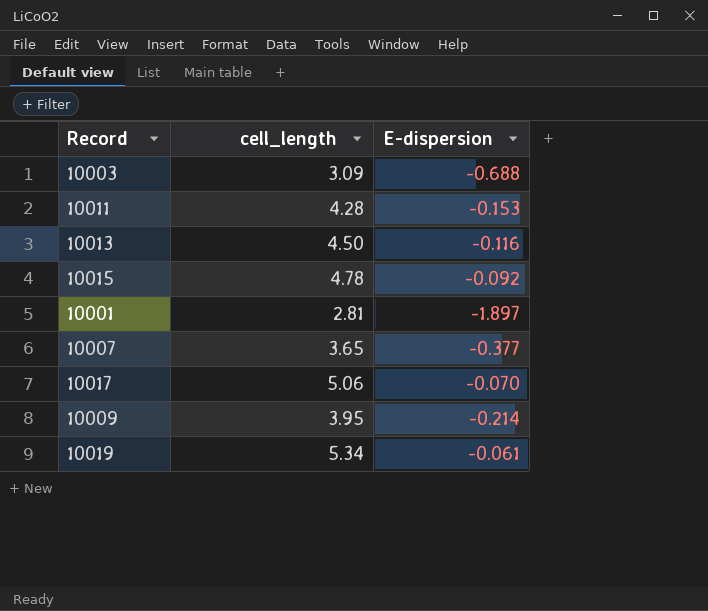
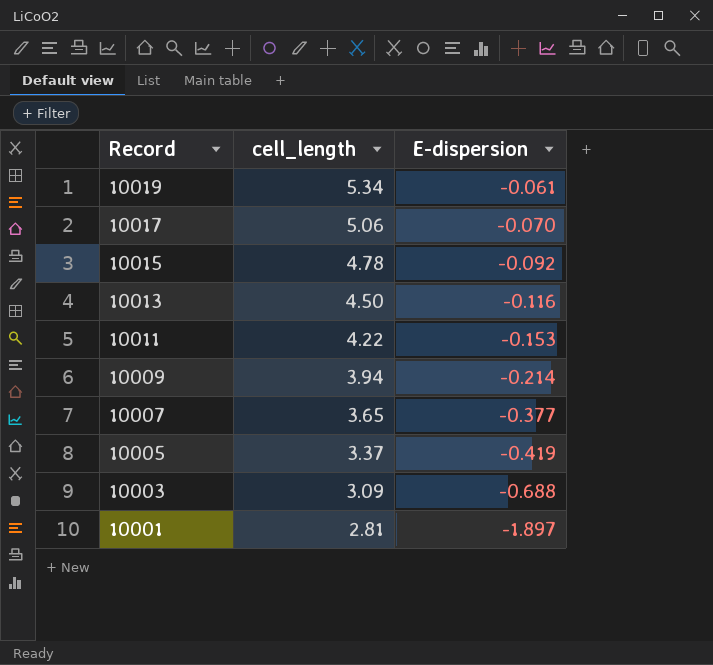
row order: none -> Record descending
10011 | cell_length: 4.28 -> 4.22
10009 | cell_length: 3.95 -> 3.94
row 10005: none -> 3.37 | -0.419

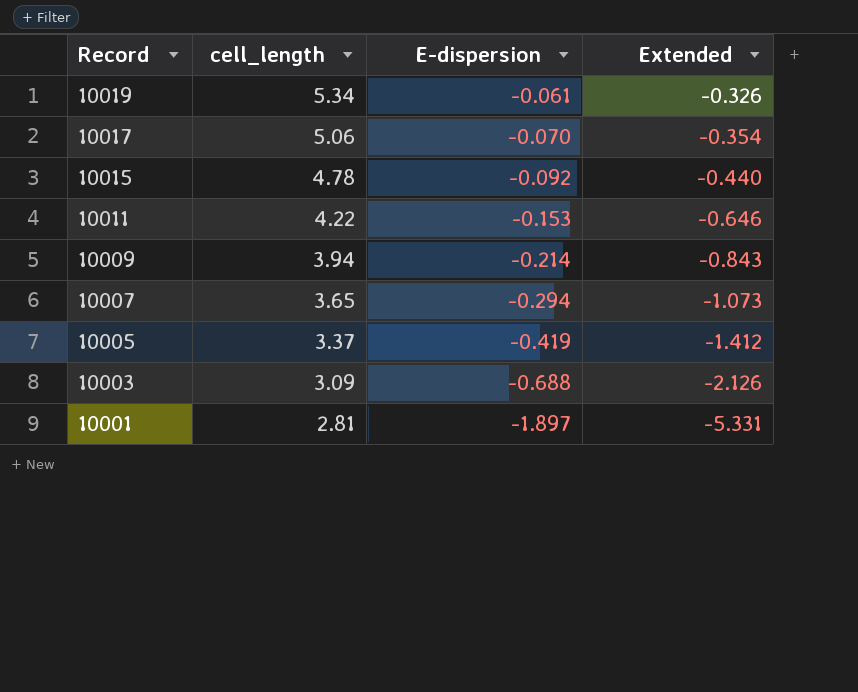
column Extended | formula: none -> [cell_length] * [E-dispersion]
row 10013: 4.50 | -0.116 -> none
10007 | E-dispersion: -0.377 -> -0.294

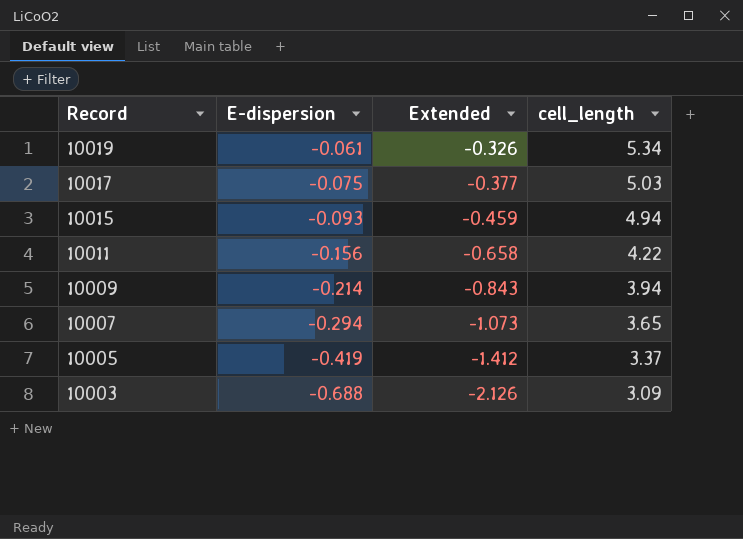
column cell_length | position: 2 -> 4
row 10001: 2.81 | -1.897 | -5.331 -> none
10017 | E-dispersion: -0.070 -> -0.075
10017 | Extended: -0.354 -> -0.377
10017 | cell_length: 5.06 -> 5.03
10015 | E-dispersion: -0.092 -> -0.093
10015 | Extended: -0.440 -> -0.459
10015 | cell_length: 4.78 -> 4.94
10011 | E-dispersion: -0.153 -> -0.156
10011 | Extended: -0.646 -> -0.658

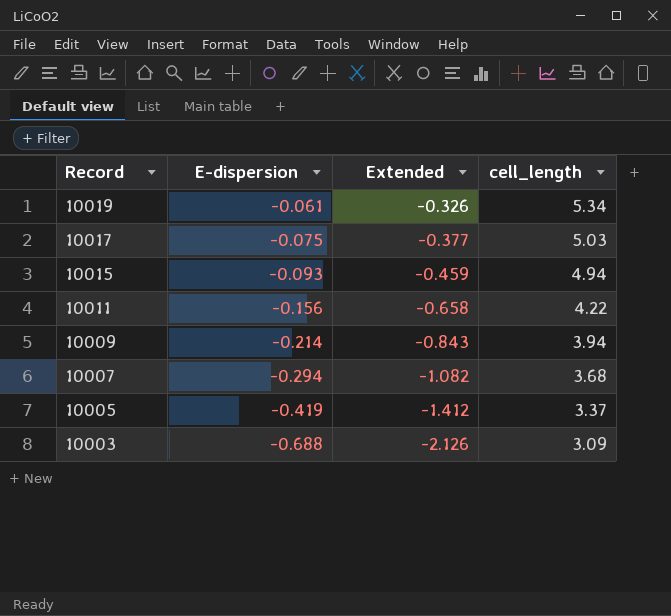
10007 | Extended: -1.073 -> -1.082
10007 | cell_length: 3.65 -> 3.68

